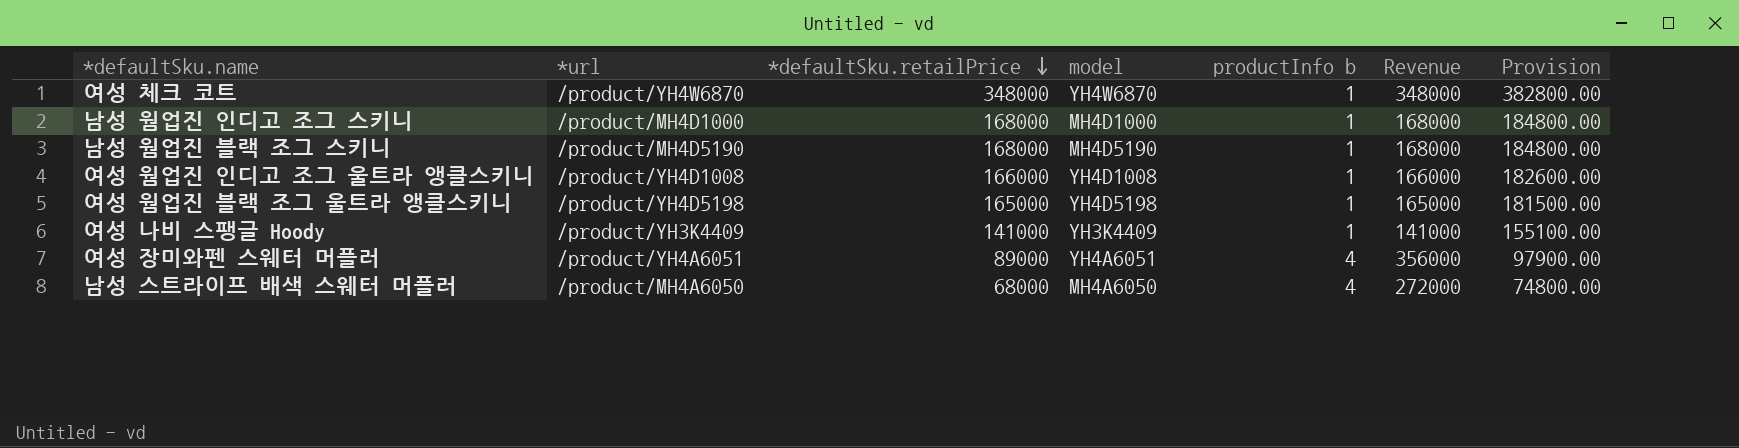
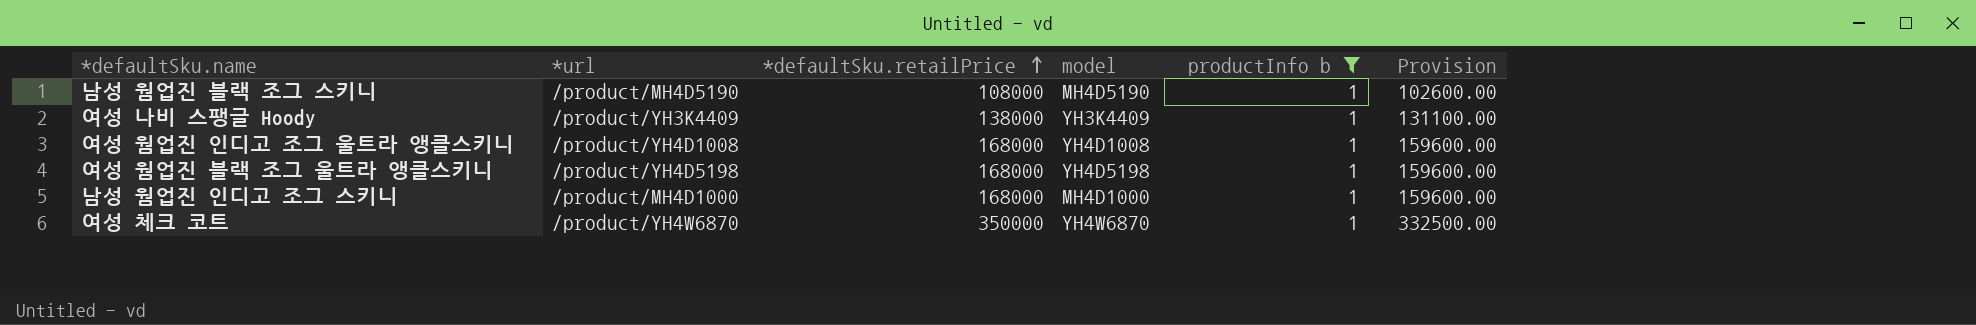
filter: none -> productInfo b = 1
row order: *defaultSku.retailPrice descending -> *defaultSku.retailPrice ascending
column Revenue | formula: [*defaultSku.retailPrice] * [productInfo b] -> none
column Provision | formula: [*defaultSku.retailPrice] * 1.1 -> [*defaultSku.retailPrice] * 0.95
남성 웜업진 블랙 조그 스키니 | *defaultSku.retailPrice: 168000 -> 108000
여성 나비 스팽글 Hoody | *defaultSku.retailPrice: 141000 -> 138000
여성 웜업진 인디고 조그 울트라 앵클스키니 | *defaultSku.retailPrice: 166000 -> 168000
여성 웜업진 블랙 조그 울트라 앵클스키니 | *defaultSku.retailPrice: 165000 -> 168000
여성 체크 코트 | *defaultSku.retailPrice: 348000 -> 350000

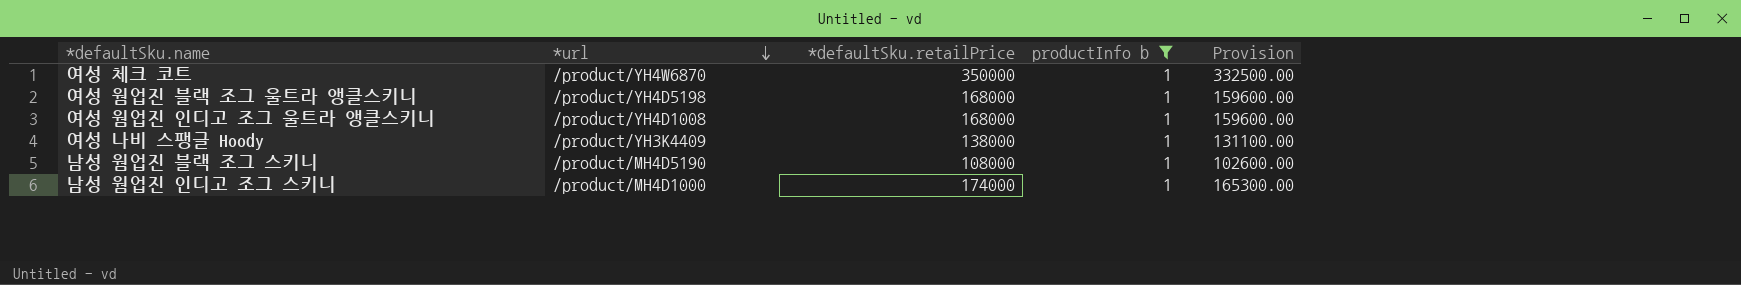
row order: *defaultSku.retailPrice ascending -> *url descending
column model | position: 4 -> none
남성 웜업진 인디고 조그 스키니 | *defaultSku.retailPrice: 168000 -> 174000
남성 웜업진 인디고 조그 스키니 | Provision: 159600.00 -> 165300.00

